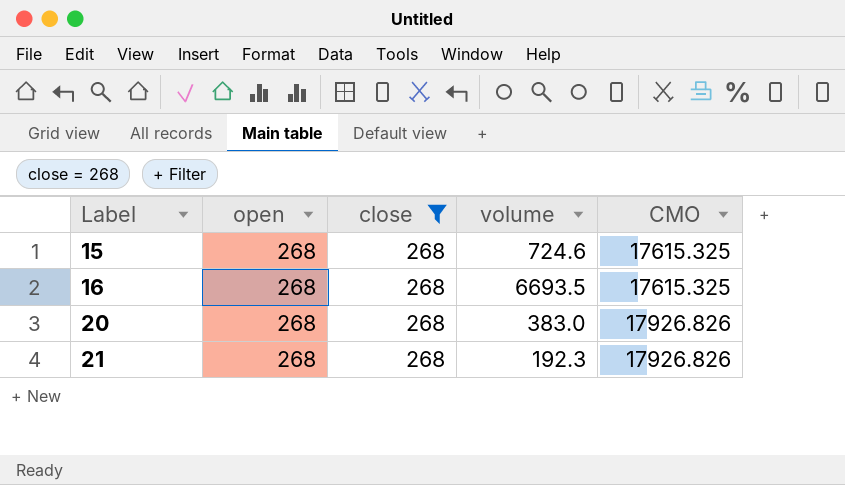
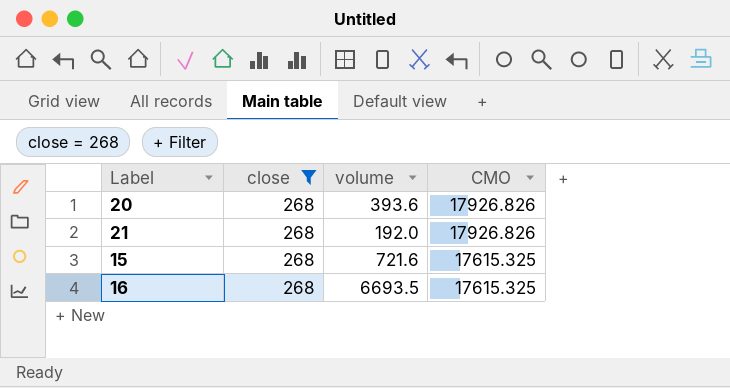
row order: Label ascending -> CMO descending
column open | position: 2 -> none
20 | volume: 383.0 -> 393.6
21 | volume: 192.3 -> 192.0
15 | volume: 724.6 -> 721.6

